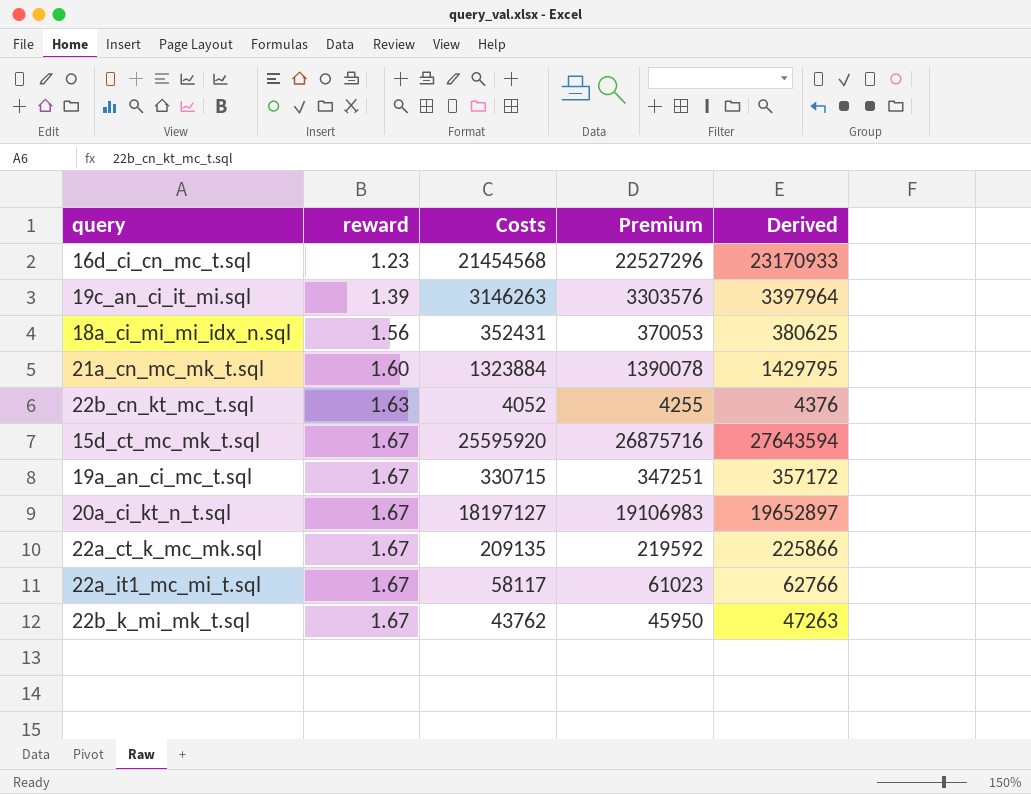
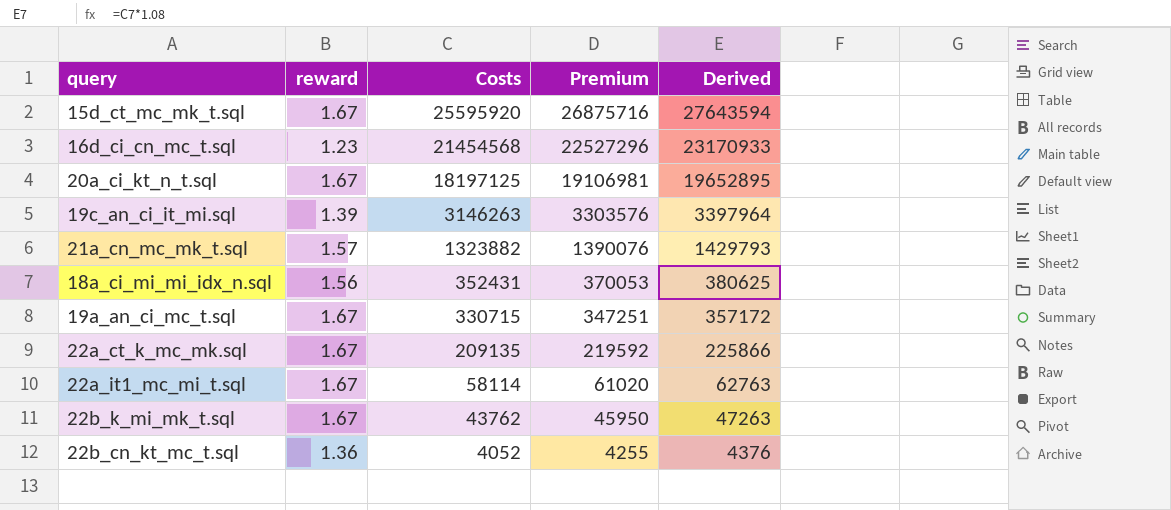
row order: reward ascending -> Costs descending
20a_ci_kt_n_t.sql | Costs: 18197127 -> 18197125
20a_ci_kt_n_t.sql | Premium: 19106983 -> 19106981
20a_ci_kt_n_t.sql | Derived: 19652897 -> 19652895
21a_cn_mc_mk_t.sql | reward: 1.60 -> 1.57
21a_cn_mc_mk_t.sql | Costs: 1323884 -> 1323882
21a_cn_mc_mk_t.sql | Premium: 1390078 -> 1390076
21a_cn_mc_mk_t.sql | Derived: 1429795 -> 1429793
22a_it1_mc_mi_t.sql | Costs: 58117 -> 58114
22a_it1_mc_mi_t.sql | Premium: 61023 -> 61020
22a_it1_mc_mi_t.sql | Derived: 62766 -> 62763
22b_cn_kt_mc_t.sql | reward: 1.63 -> 1.36

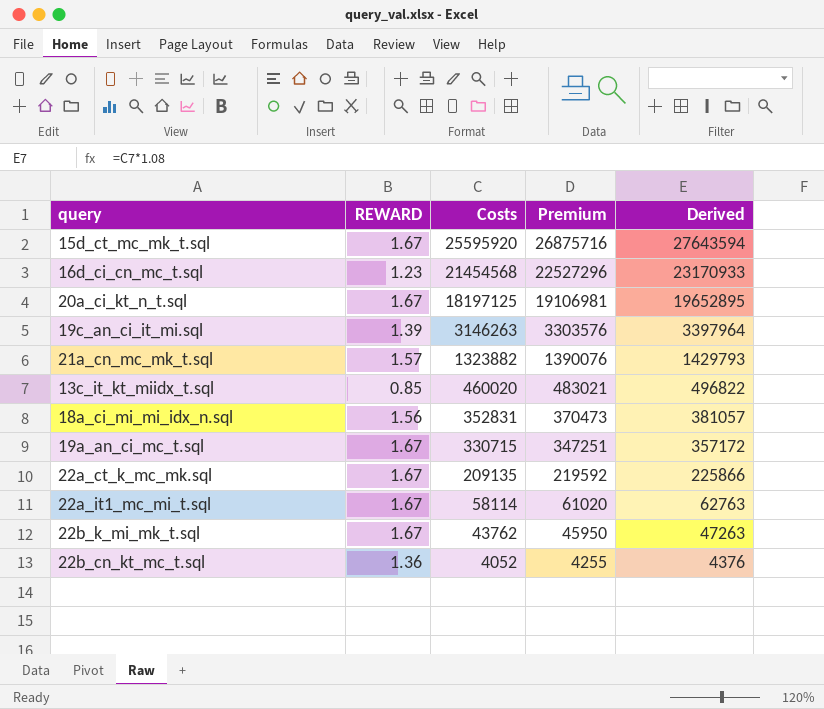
column name: reward -> REWARD
row 13c_it_kt_miidx_t.sql: none -> 0.85 | 460020 | 483021 | 496822
18a_ci_mi_mi_idx_n.sql | Costs: 352431 -> 352831
18a_ci_mi_mi_idx_n.sql | Premium: 370053 -> 370473
18a_ci_mi_mi_idx_n.sql | Derived: 380625 -> 381057

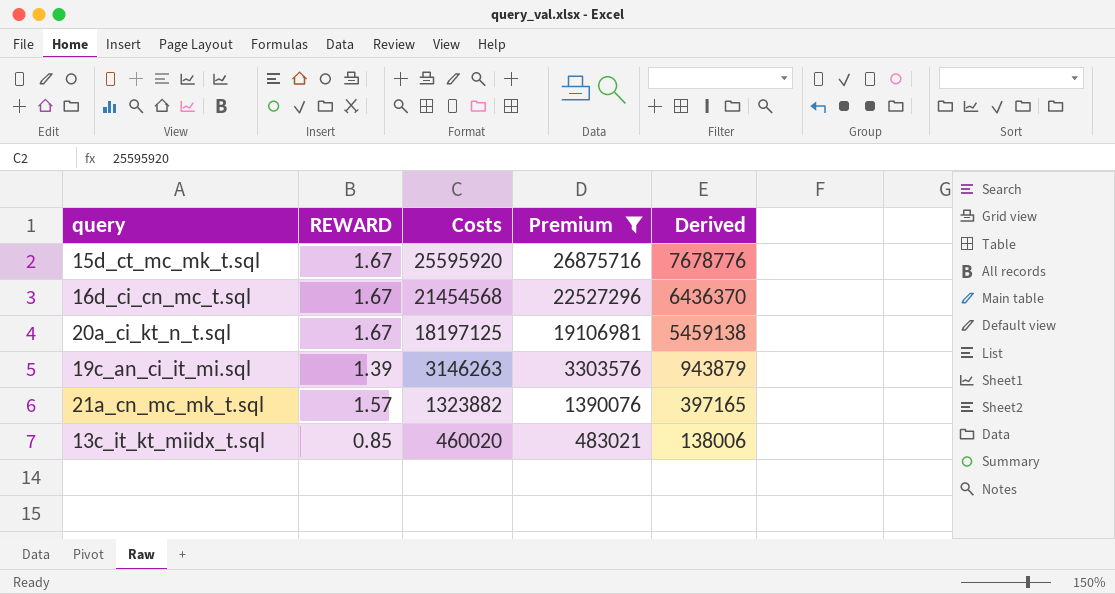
filter: none -> Premium >= 483021
column Derived | formula: [Costs] * 1.08 -> [Costs] * 0.3
16d_ci_cn_mc_t.sql | REWARD: 1.23 -> 1.67

